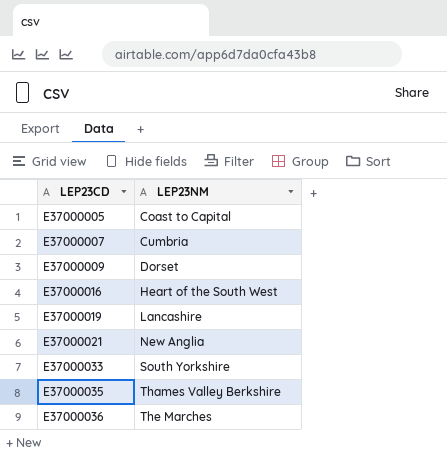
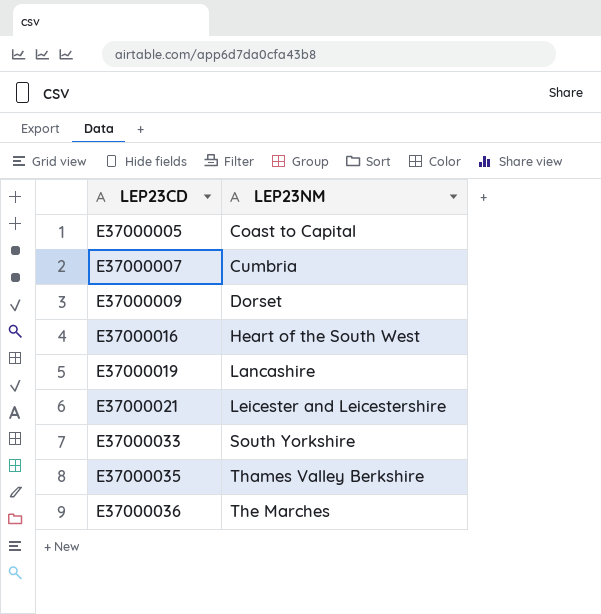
E37000021 | LEP23NM: New Anglia -> Leicester and Leicestershire

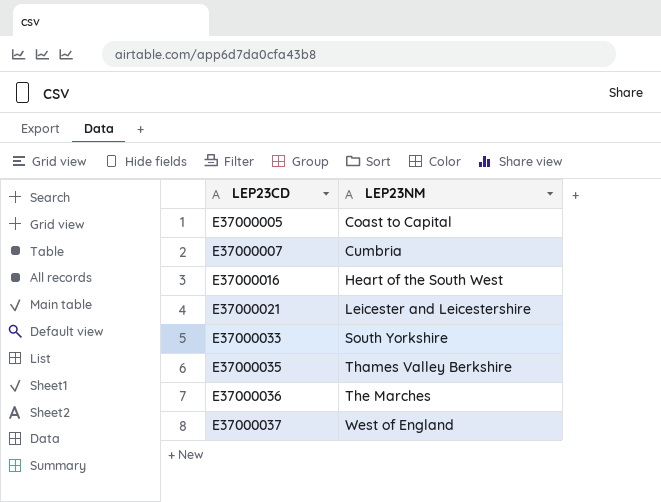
row E37000009: Dorset -> none
row E37000019: Lancashire -> none
row E37000037: none -> West of England

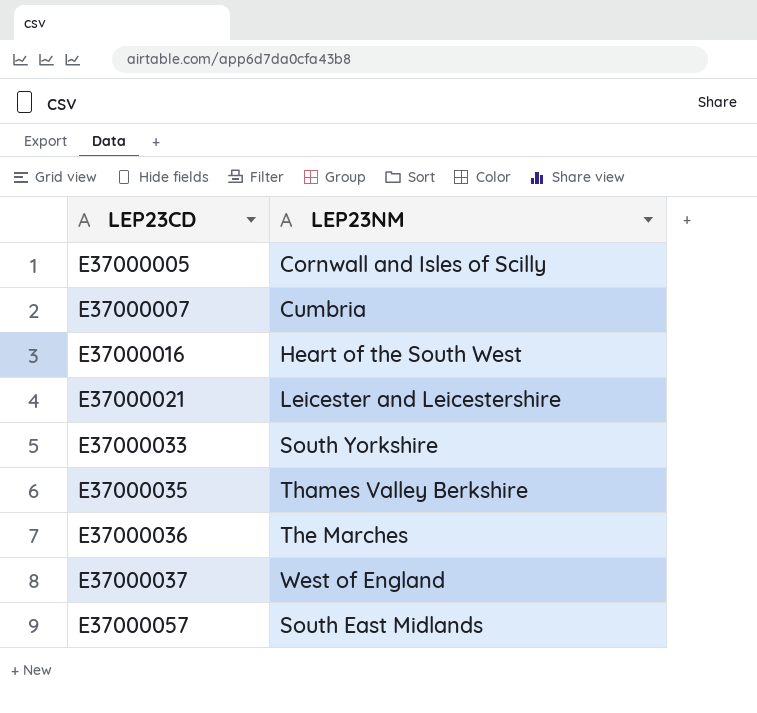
E37000005 | LEP23NM: Coast to Capital -> Cornwall and Isles of Scilly
row E37000057: none -> South East Midlands

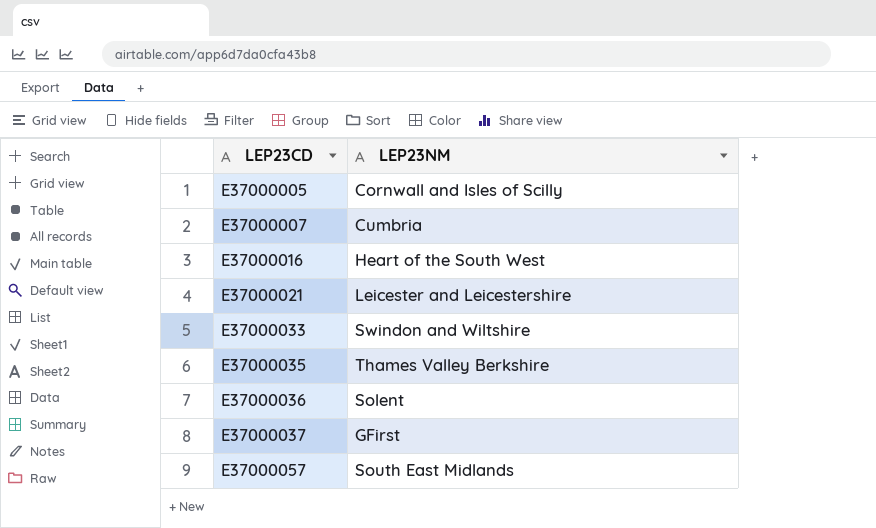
E37000033 | LEP23NM: South Yorkshire -> Swindon and Wiltshire
E37000036 | LEP23NM: The Marches -> Solent
E37000037 | LEP23NM: West of England -> GFirst

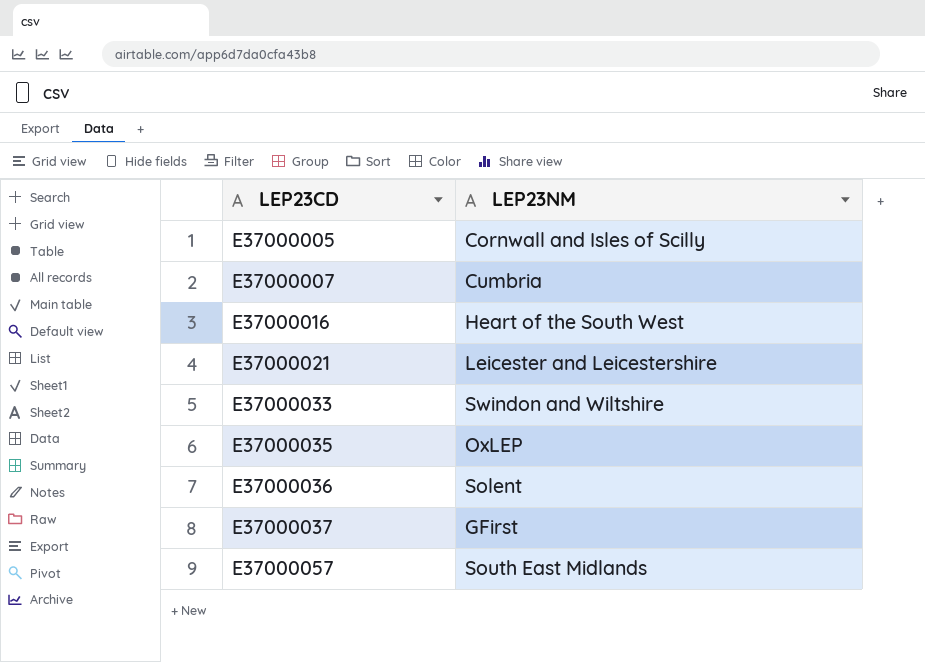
E37000035 | LEP23NM: Thames Valley Berkshire -> OxLEP

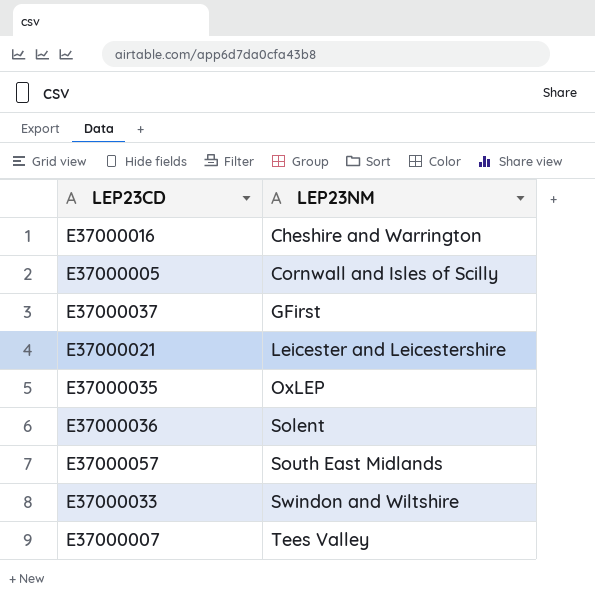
row order: LEP23CD ascending -> LEP23NM ascending
E37000016 | LEP23NM: Heart of the South West -> Cheshire and Warrington
E37000007 | LEP23NM: Cumbria -> Tees Valley

